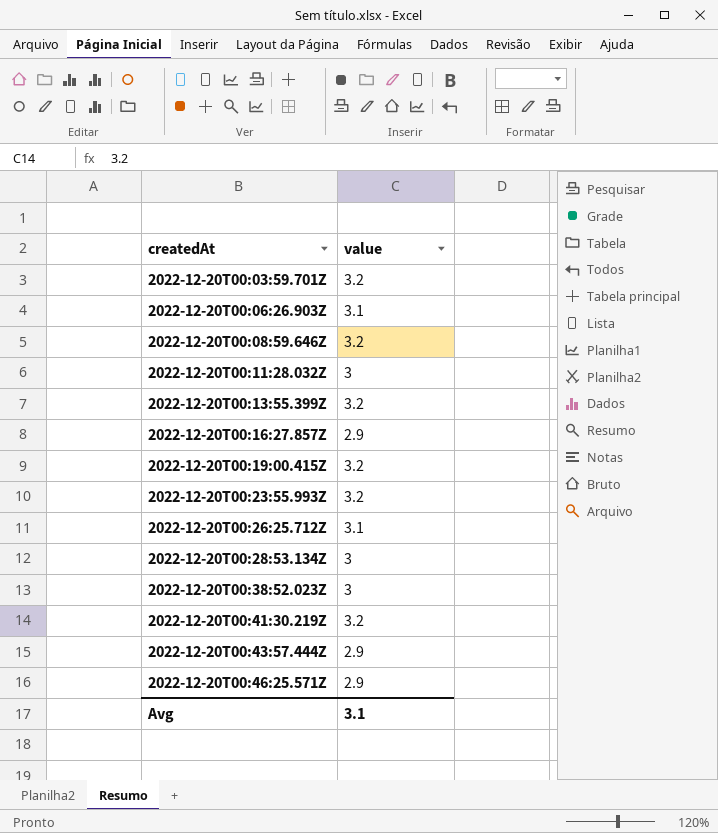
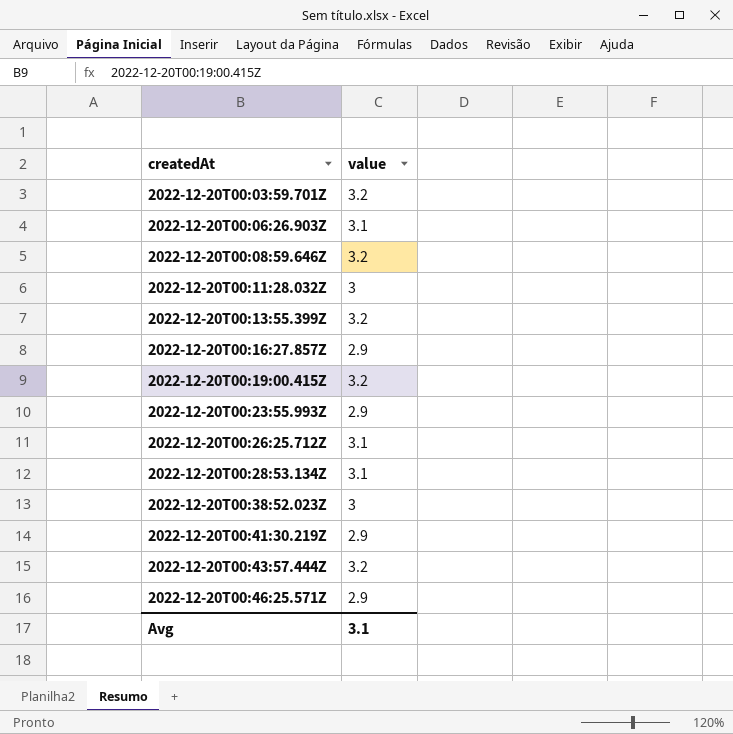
2022-12-20T00:23:55.993Z | value: 3.2 -> 2.9
2022-12-20T00:28:53.134Z | value: 3 -> 3.1
2022-12-20T00:41:30.219Z | value: 3.2 -> 2.9
2022-12-20T00:43:57.444Z | value: 2.9 -> 3.2

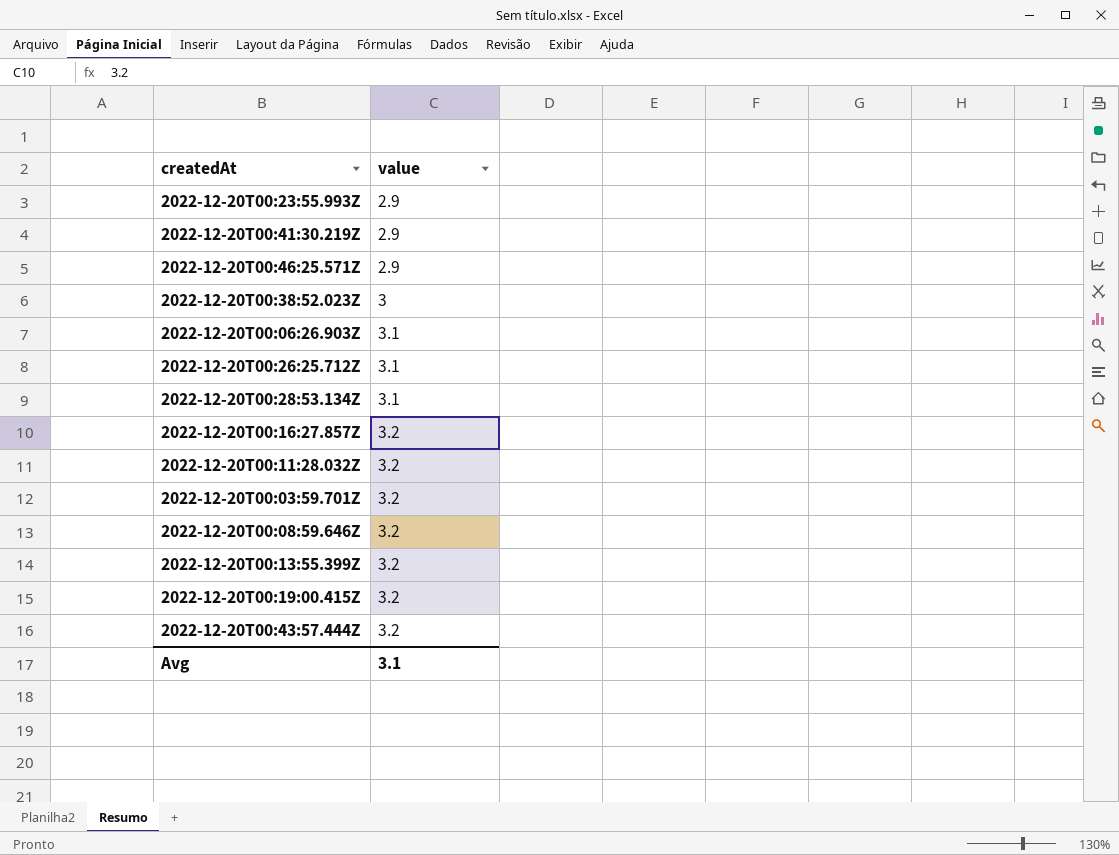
row order: createdAt ascending -> value ascending
2022-12-20T00:16:27.857Z | value: 2.9 -> 3.2
2022-12-20T00:11:28.032Z | value: 3 -> 3.2

